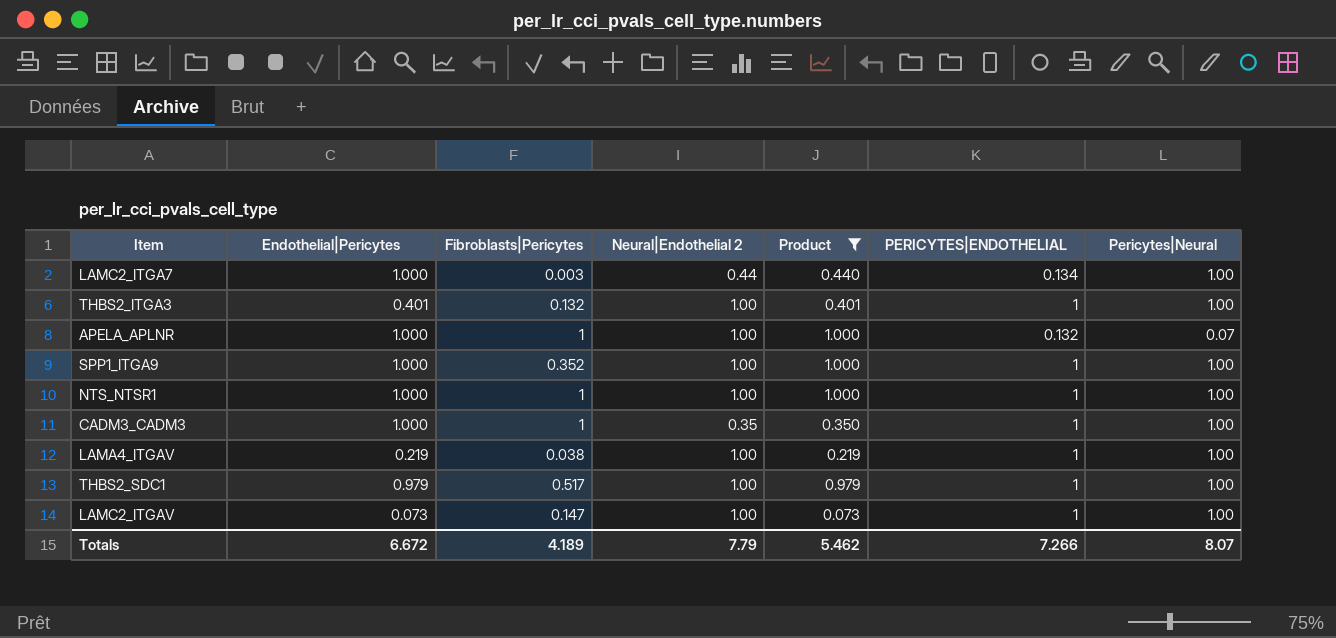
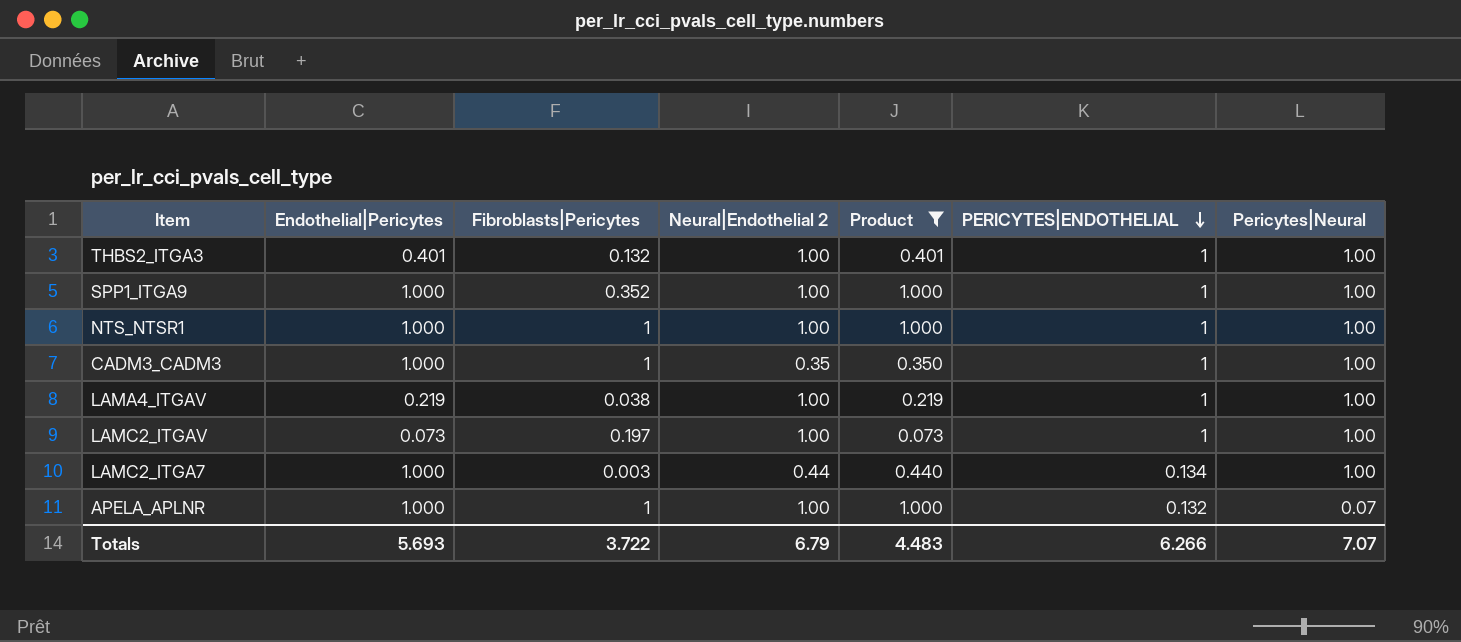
row order: none -> PERICYTES|ENDOTHELIAL descending
row THBS2_SDC1: 0.979 | 0.517 | 1.00 | 0.979 | 1 | 1.00 -> none
LAMC2_ITGAV | Fibroblasts|Pericytes: 0.147 -> 0.197
Totals | Endothelial|Pericytes: 6.672 -> 5.693
Totals | Fibroblasts|Pericytes: 4.189 -> 3.722
Totals | Neural|Endothelial 2: 7.79 -> 6.79
Totals | Product: 5.462 -> 4.483
Totals | PERICYTES|ENDOTHELIAL: 7.266 -> 6.266
Totals | Pericytes|Neural: 8.07 -> 7.07

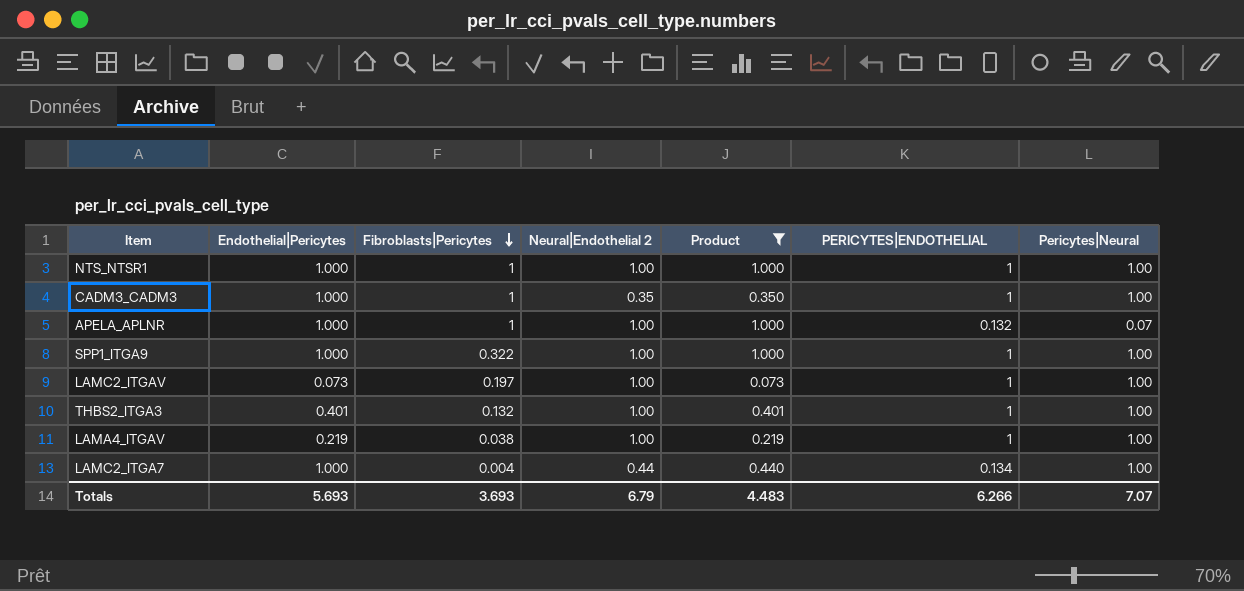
row order: PERICYTES|ENDOTHELIAL descending -> Fibroblasts|Pericytes descending
SPP1_ITGA9 | Fibroblasts|Pericytes: 0.352 -> 0.322
LAMC2_ITGA7 | Fibroblasts|Pericytes: 0.003 -> 0.004
Totals | Fibroblasts|Pericytes: 3.722 -> 3.693

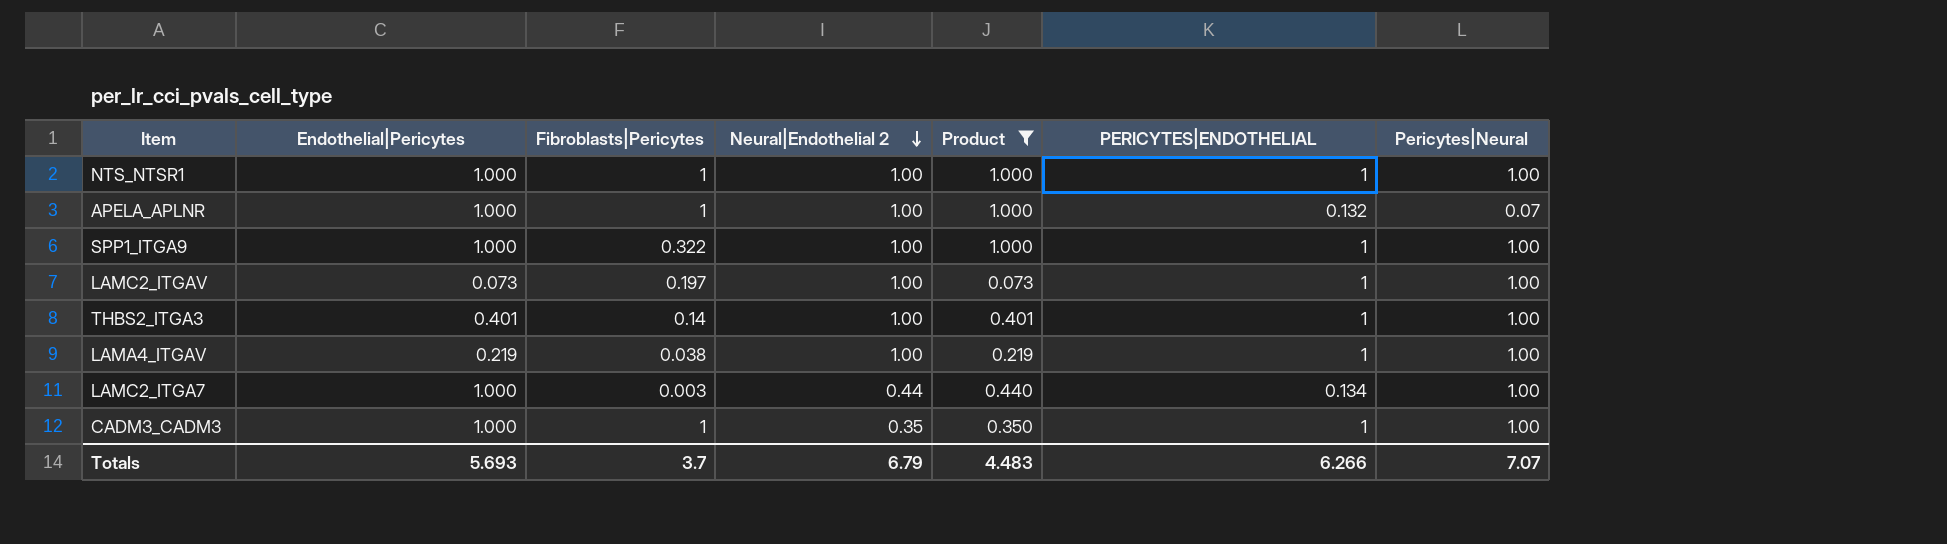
row order: Fibroblasts|Pericytes descending -> Neural|Endothelial 2 descending
THBS2_ITGA3 | Fibroblasts|Pericytes: 0.132 -> 0.14
LAMC2_ITGA7 | Fibroblasts|Pericytes: 0.004 -> 0.003
Totals | Fibroblasts|Pericytes: 3.693 -> 3.7

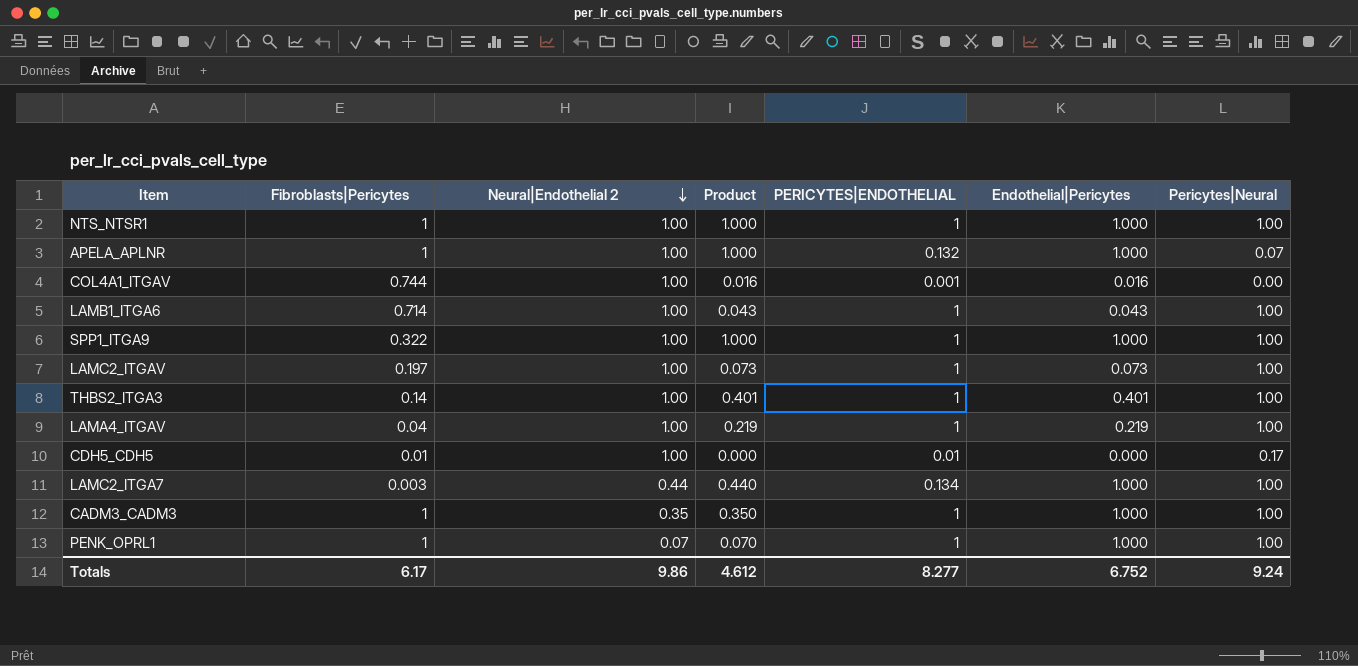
filter: Product >= 0.073 -> none
column Endothelial|Pericytes | position: 2 -> 6
LAMA4_ITGAV | Fibroblasts|Pericytes: 0.038 -> 0.04
Totals | Fibroblasts|Pericytes: 3.7 -> 6.17
Totals | Neural|Endothelial 2: 6.79 -> 9.86
Totals | Product: 4.483 -> 4.612
Totals | PERICYTES|ENDOTHELIAL: 6.266 -> 8.277
Totals | Endothelial|Pericytes: 5.693 -> 6.752
Totals | Pericytes|Neural: 7.07 -> 9.24

